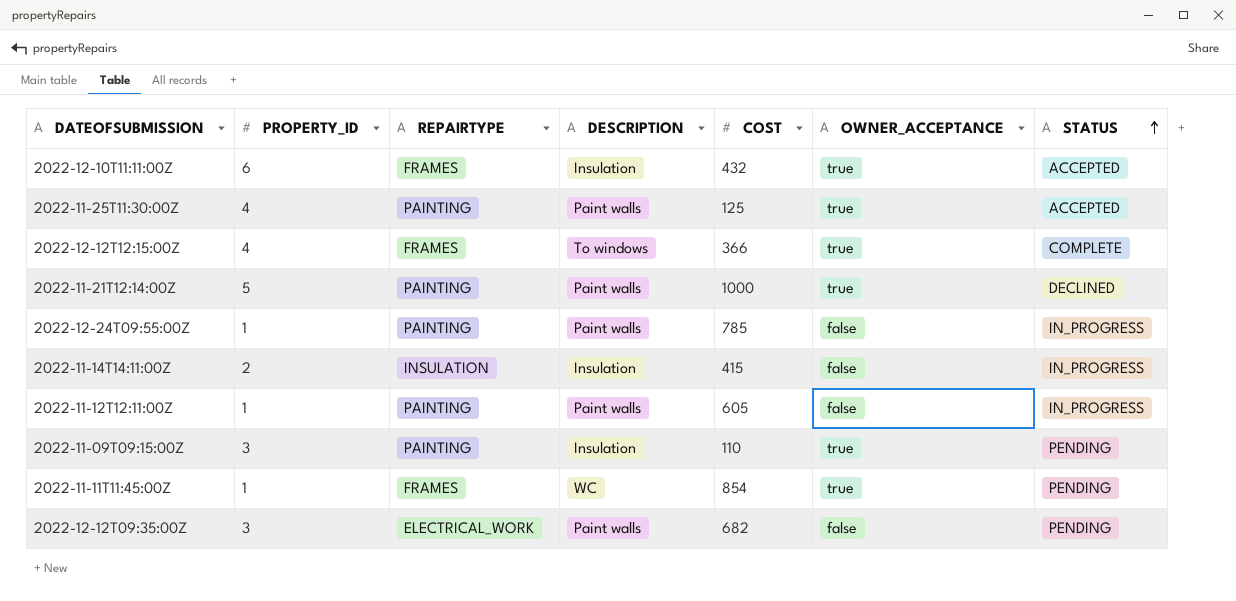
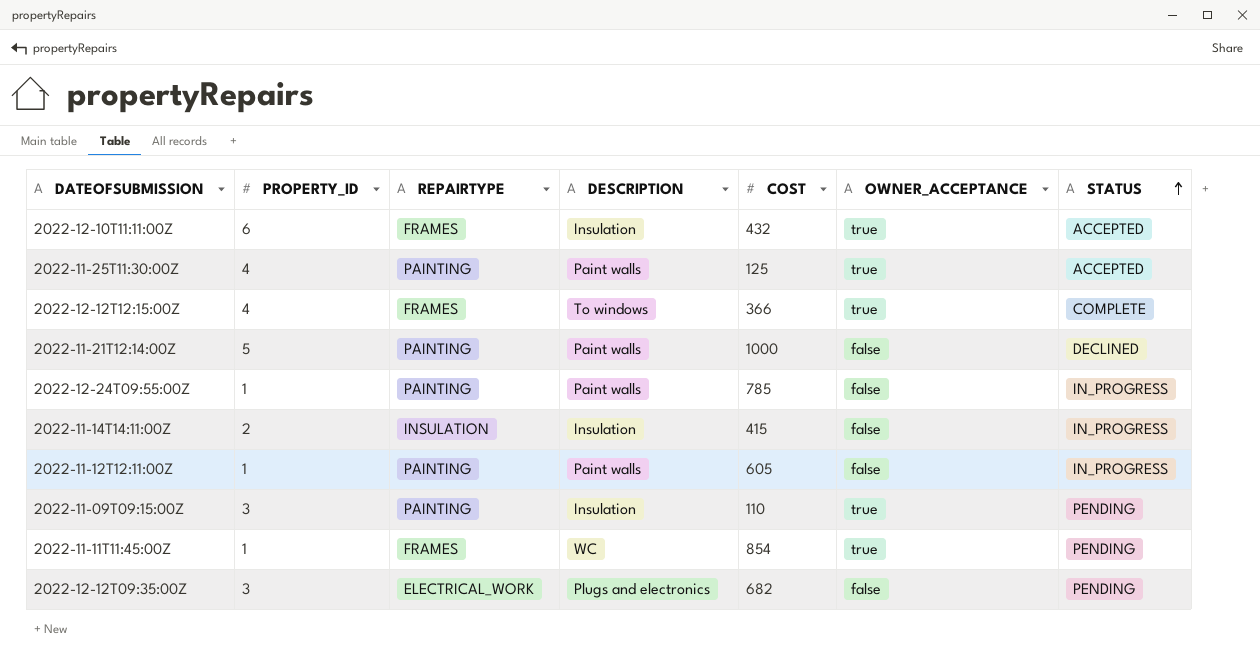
2022-11-21T12:14:00Z | OWNER_ACCEPTANCE: true -> false
2022-12-12T09:35:00Z | DESCRIPTION: Paint walls -> Plugs and electronics

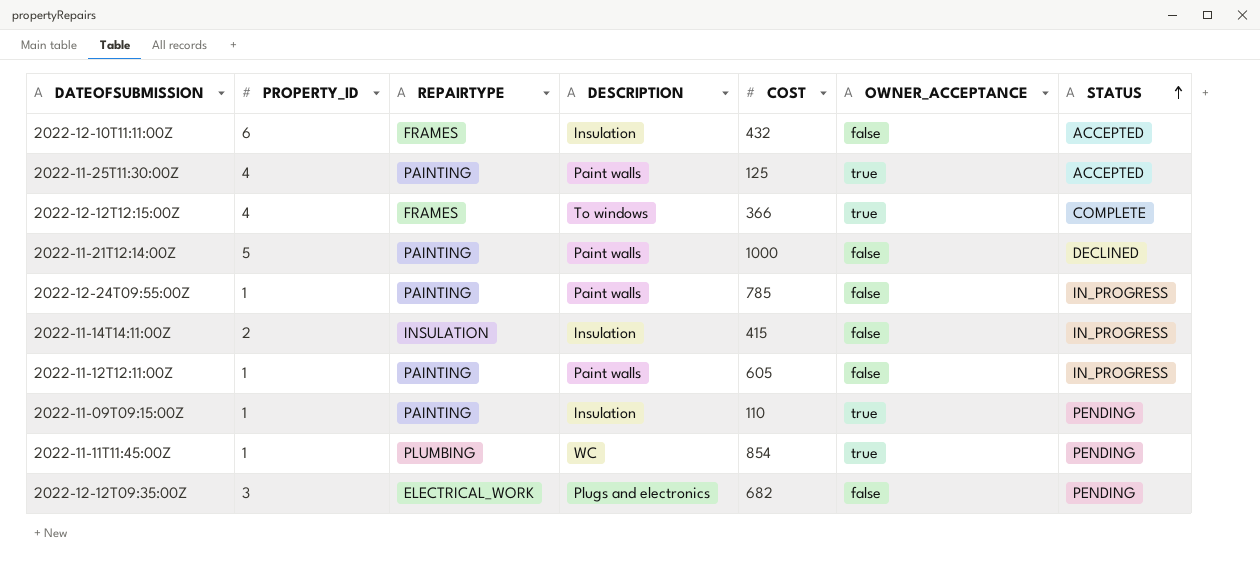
2022-12-10T11:11:00Z | OWNER_ACCEPTANCE: true -> false
2022-11-09T09:15:00Z | PROPERTY_ID: 3 -> 1
2022-11-11T11:45:00Z | REPAIRTYPE: FRAMES -> PLUMBING

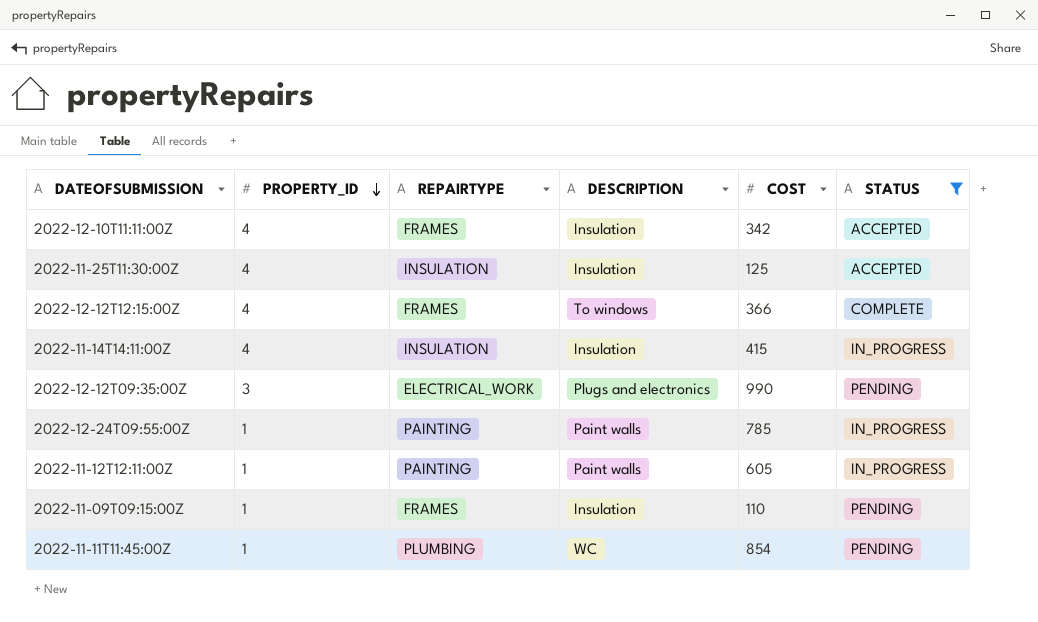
filter: none -> STATUS != DECLINED
row order: STATUS ascending -> PROPERTY_ID descending
column OWNER_ACCEPTANCE | position: 6 -> none
2022-12-10T11:11:00Z | PROPERTY_ID: 6 -> 4
2022-12-10T11:11:00Z | COST: 432 -> 342
2022-11-25T11:30:00Z | REPAIRTYPE: PAINTING -> INSULATION
2022-11-25T11:30:00Z | DESCRIPTION: Paint walls -> Insulation
2022-11-14T14:11:00Z | PROPERTY_ID: 2 -> 4
2022-12-12T09:35:00Z | COST: 682 -> 990
2022-11-09T09:15:00Z | REPAIRTYPE: PAINTING -> FRAMES

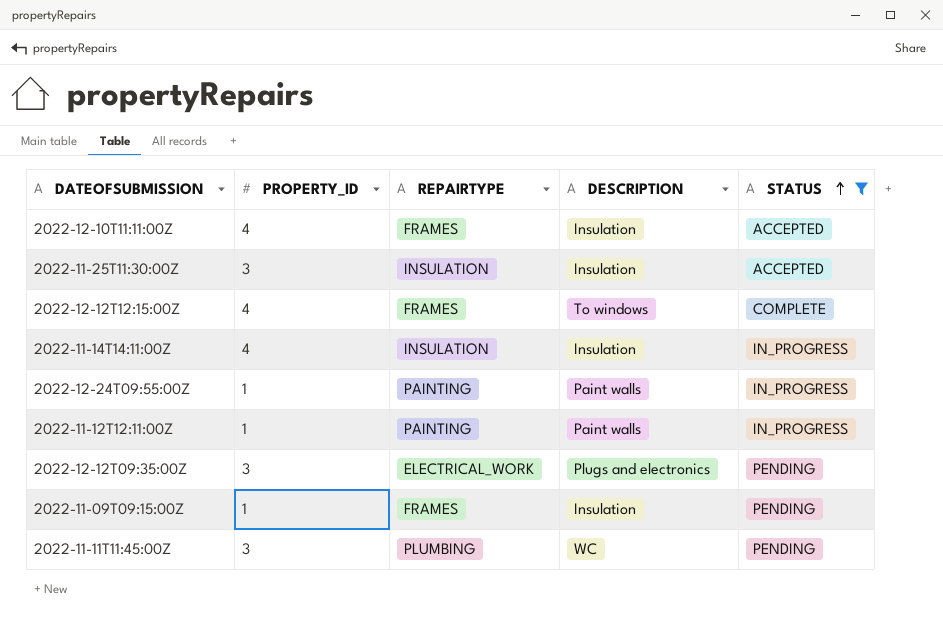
row order: PROPERTY_ID descending -> STATUS ascending
column COST | position: 5 -> none
2022-11-25T11:30:00Z | PROPERTY_ID: 4 -> 3
2022-11-11T11:45:00Z | PROPERTY_ID: 1 -> 3

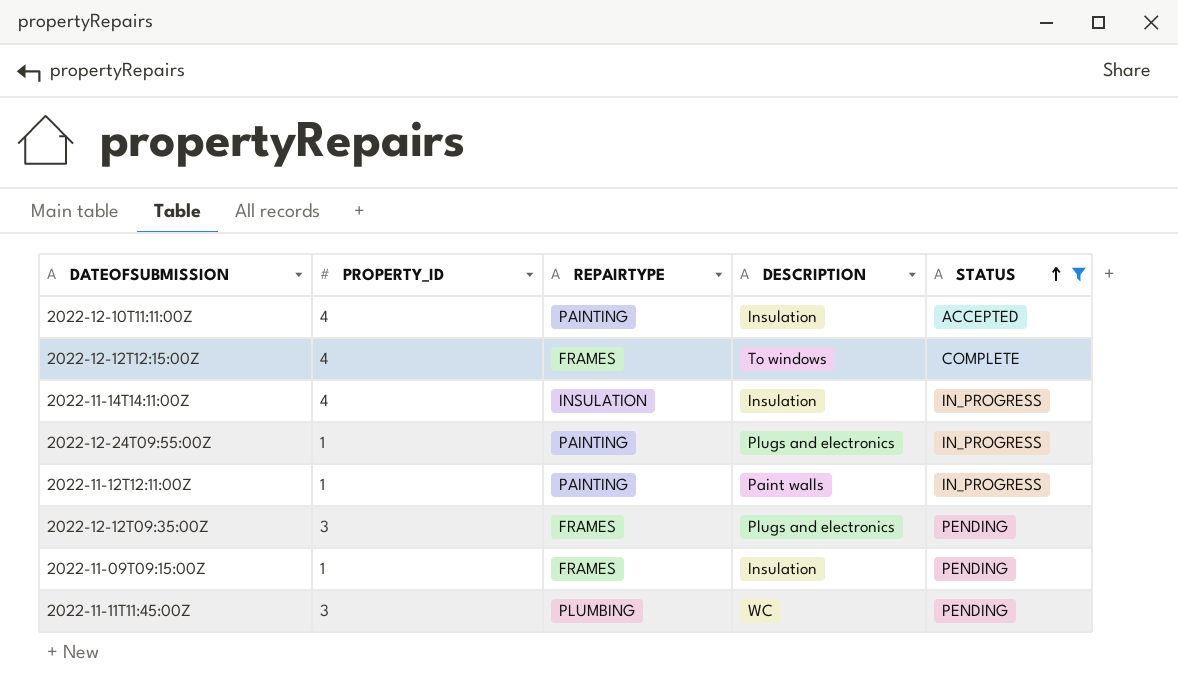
row 2022-11-25T11:30:00Z: 3 | INSULATION | Insulation | ACCEPTED -> none
2022-12-10T11:11:00Z | REPAIRTYPE: FRAMES -> PAINTING
2022-12-24T09:55:00Z | DESCRIPTION: Paint walls -> Plugs and electronics
2022-12-12T09:35:00Z | REPAIRTYPE: ELECTRICAL_WORK -> FRAMES

